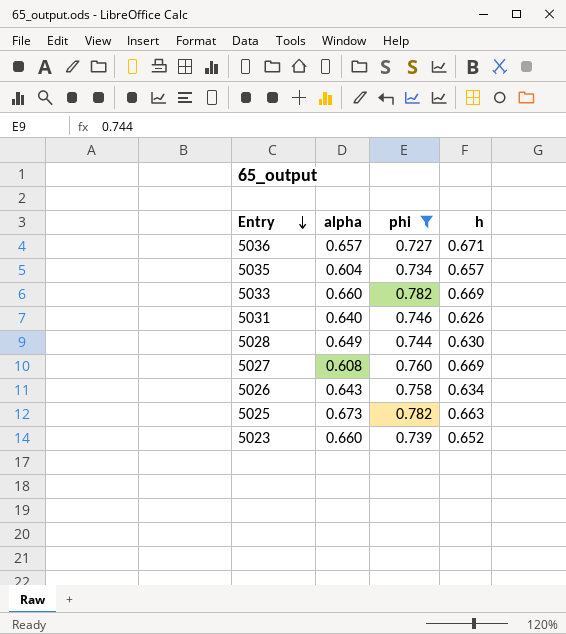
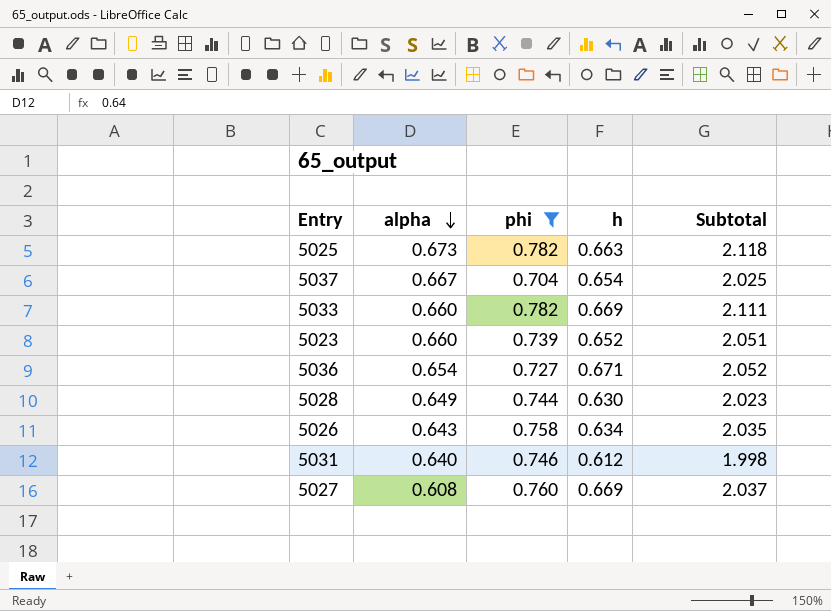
row order: Entry descending -> alpha descending
column Subtotal | formula: none -> [alpha] + [phi] + [h]
row 5035: 0.604 | 0.734 | 0.657 -> none
row 5037: none -> 0.667 | 0.704 | 0.654 | 2.025
5036 | alpha: 0.657 -> 0.654
5031 | h: 0.626 -> 0.612

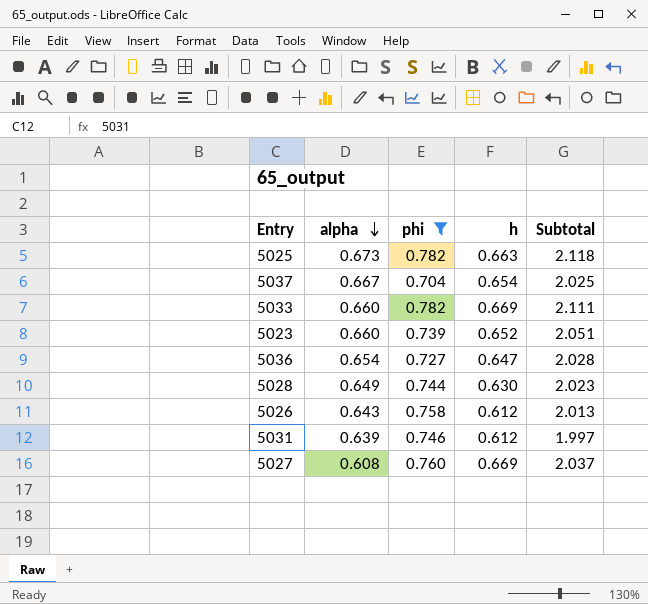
5036 | h: 0.671 -> 0.647
5036 | Subtotal: 2.052 -> 2.028
5026 | h: 0.634 -> 0.612
5026 | Subtotal: 2.035 -> 2.013
5031 | alpha: 0.640 -> 0.639
5031 | Subtotal: 1.998 -> 1.997

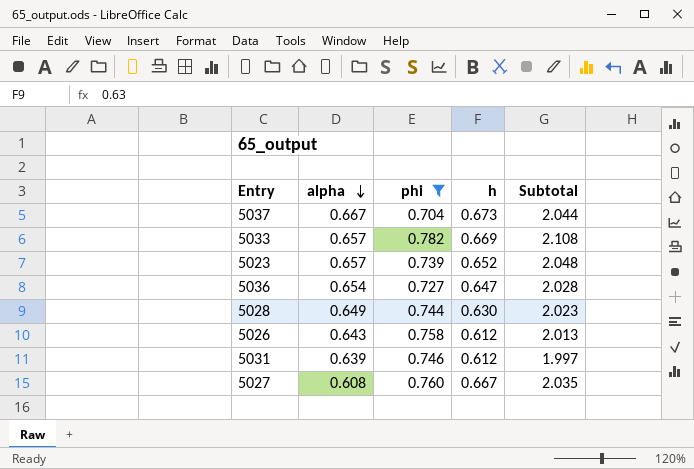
row 5025: 0.673 | 0.782 | 0.663 | 2.118 -> none
5037 | h: 0.654 -> 0.673
5037 | Subtotal: 2.025 -> 2.044
5033 | alpha: 0.660 -> 0.657
5033 | Subtotal: 2.111 -> 2.108
5023 | alpha: 0.660 -> 0.657
5023 | Subtotal: 2.051 -> 2.048
5027 | h: 0.669 -> 0.667
5027 | Subtotal: 2.037 -> 2.035

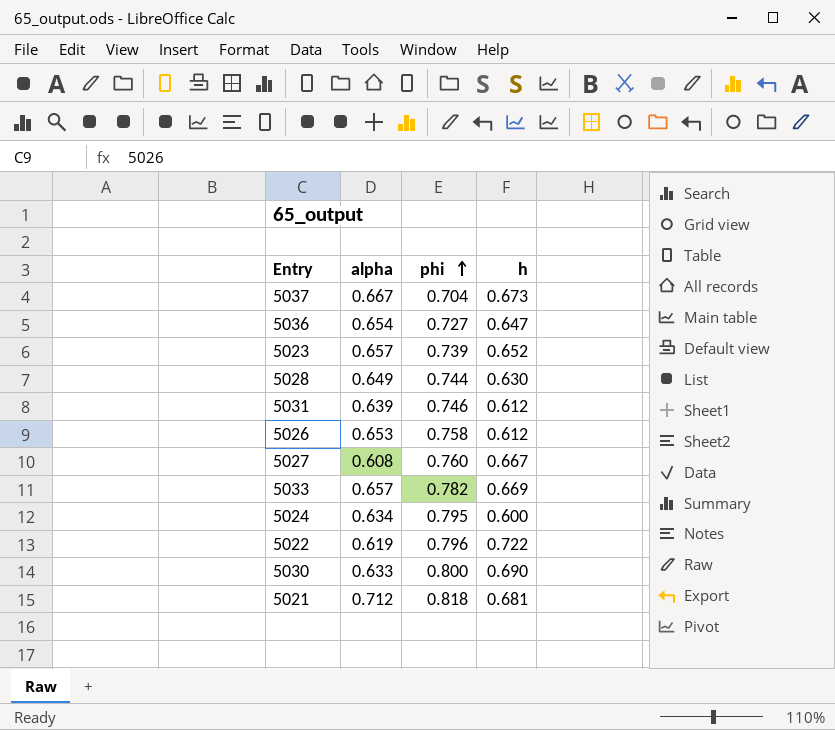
filter: phi <= 0.782 -> none
row order: alpha descending -> phi ascending
column Subtotal | formula: [alpha] + [phi] + [h] -> none
5026 | alpha: 0.643 -> 0.653

